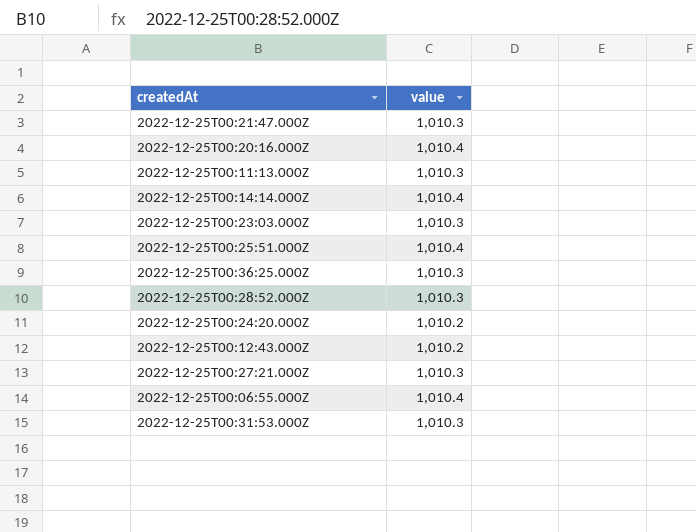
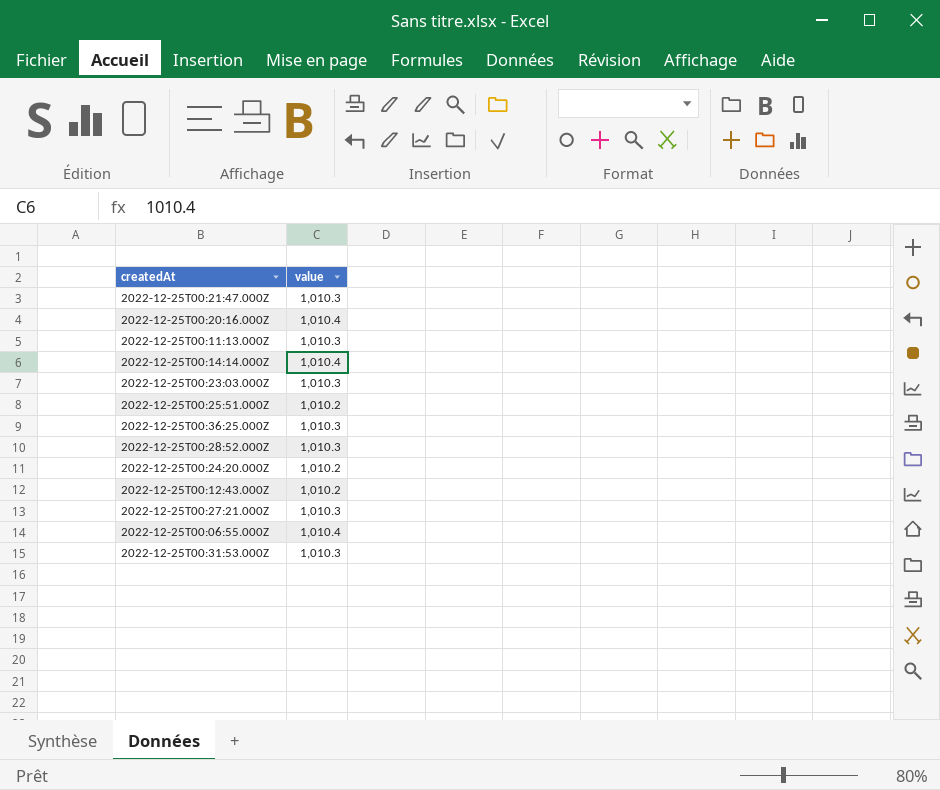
2022-12-25T00:25:51.000Z | value: 1,010.4 -> 1,010.2

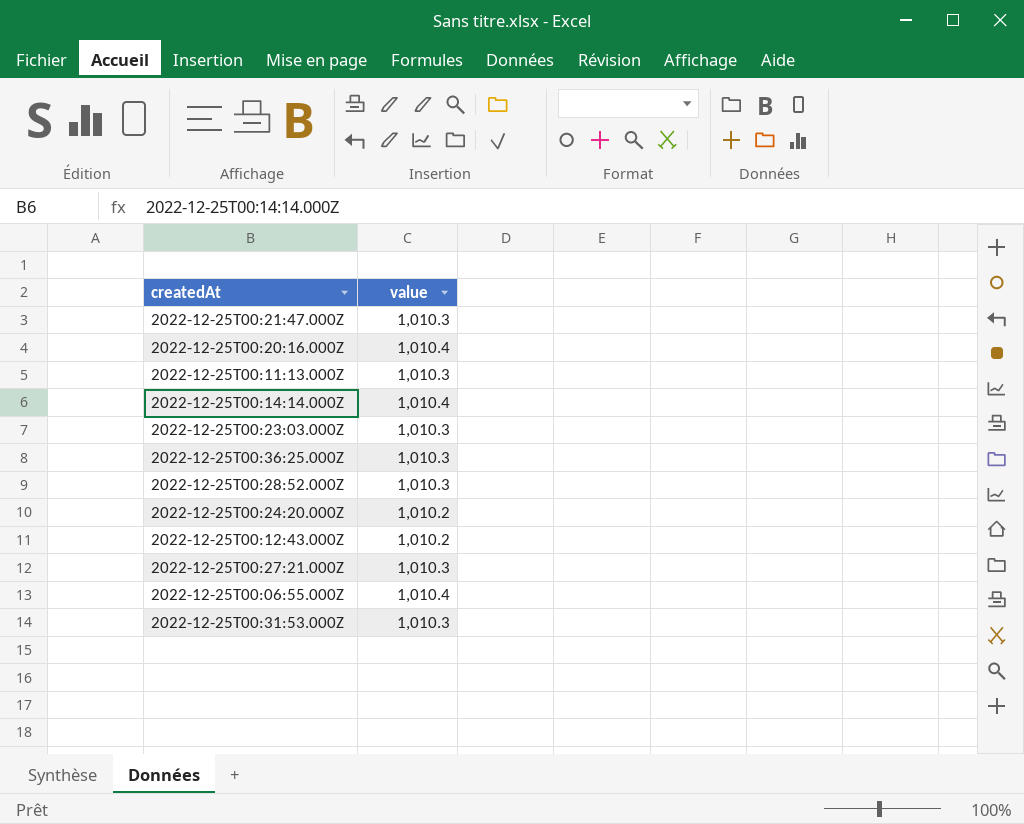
row 2022-12-25T00:25:51.000Z: 1,010.2 -> none

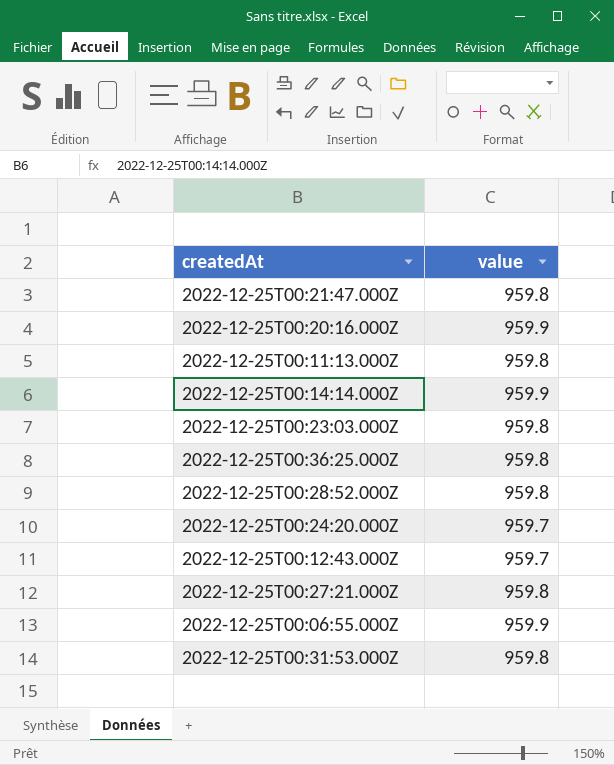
2022-12-25T00:21:47.000Z | value: 1,010.3 -> 959.8
2022-12-25T00:20:16.000Z | value: 1,010.4 -> 959.9
2022-12-25T00:11:13.000Z | value: 1,010.3 -> 959.8
2022-12-25T00:14:14.000Z | value: 1,010.4 -> 959.9
2022-12-25T00:23:03.000Z | value: 1,010.3 -> 959.8
2022-12-25T00:36:25.000Z | value: 1,010.3 -> 959.8
2022-12-25T00:28:52.000Z | value: 1,010.3 -> 959.8
2022-12-25T00:24:20.000Z | value: 1,010.2 -> 959.7
2022-12-25T00:12:43.000Z | value: 1,010.2 -> 959.7
2022-12-25T00:27:21.000Z | value: 1,010.3 -> 959.8
2022-12-25T00:06:55.000Z | value: 1,010.4 -> 959.9
2022-12-25T00:31:53.000Z | value: 1,010.3 -> 959.8

